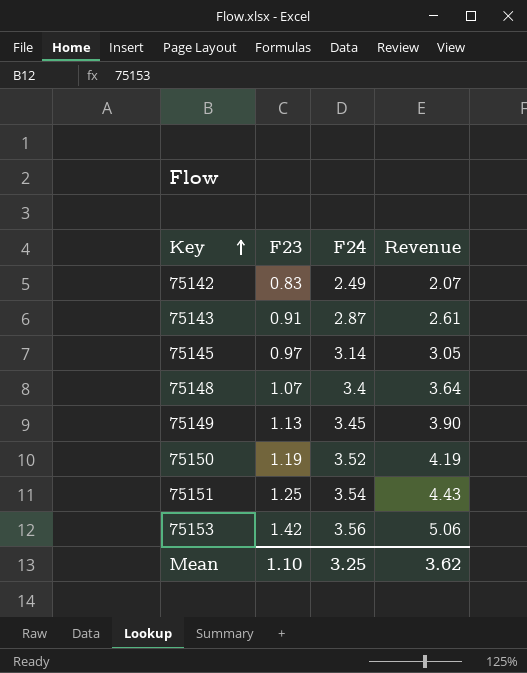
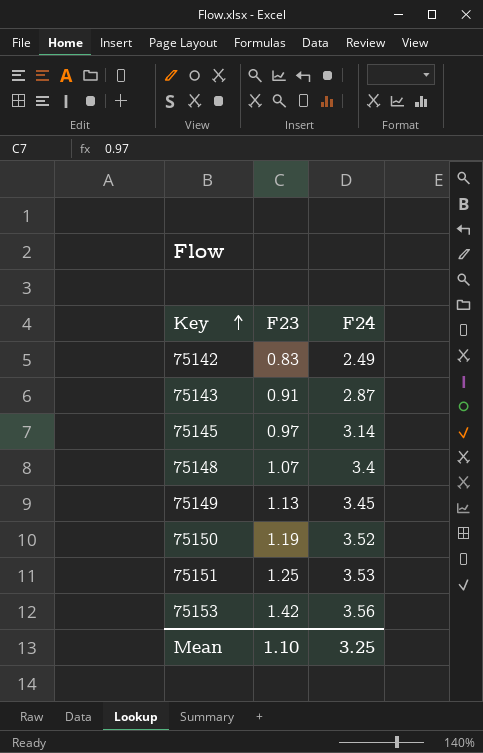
column Revenue | formula: [F23] * [F24] -> none
75151 | F24: 3.54 -> 3.53

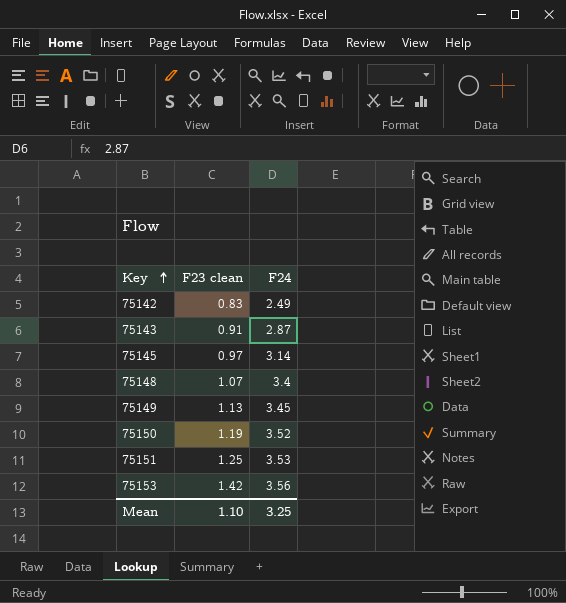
column name: F23 -> F23 clean

